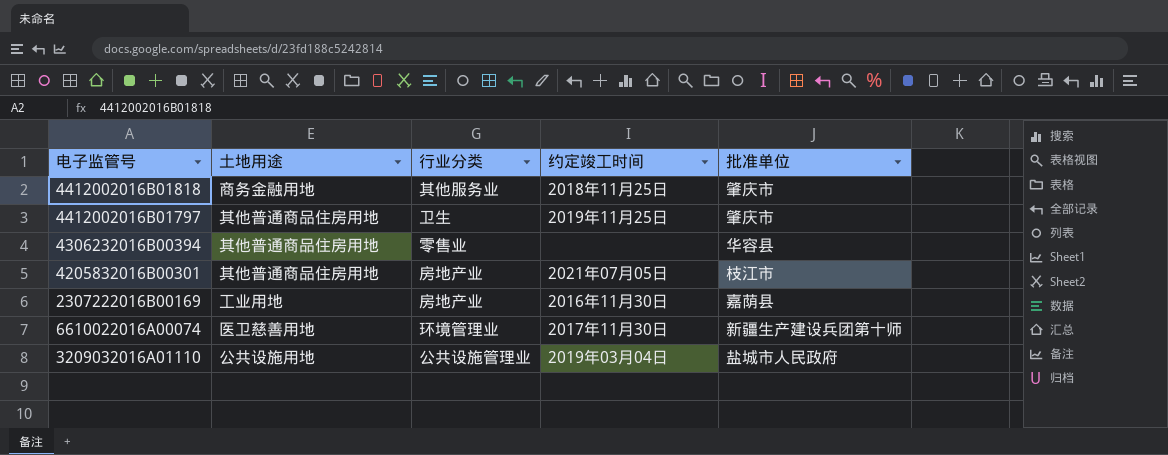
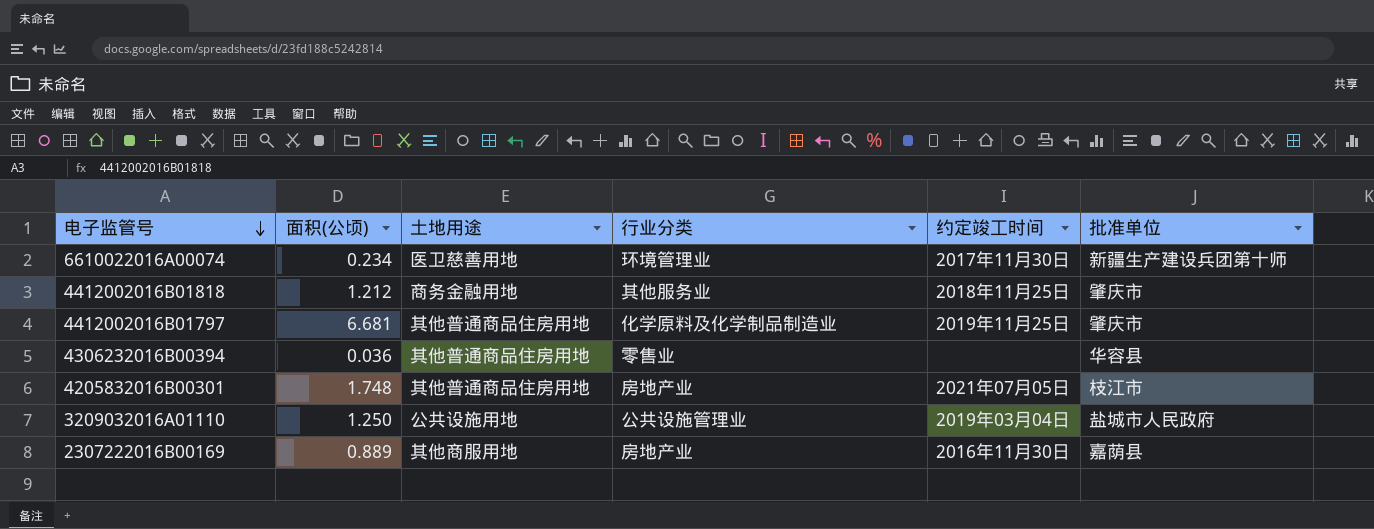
row order: none -> 电子监管号 descending
column 面积(公顷) | position: none -> 2
4412002016B01797 | 行业分类: 卫生 -> 化学原料及化学制品制造业
2307222016B00169 | 土地用途: 工业用地 -> 其他商服用地

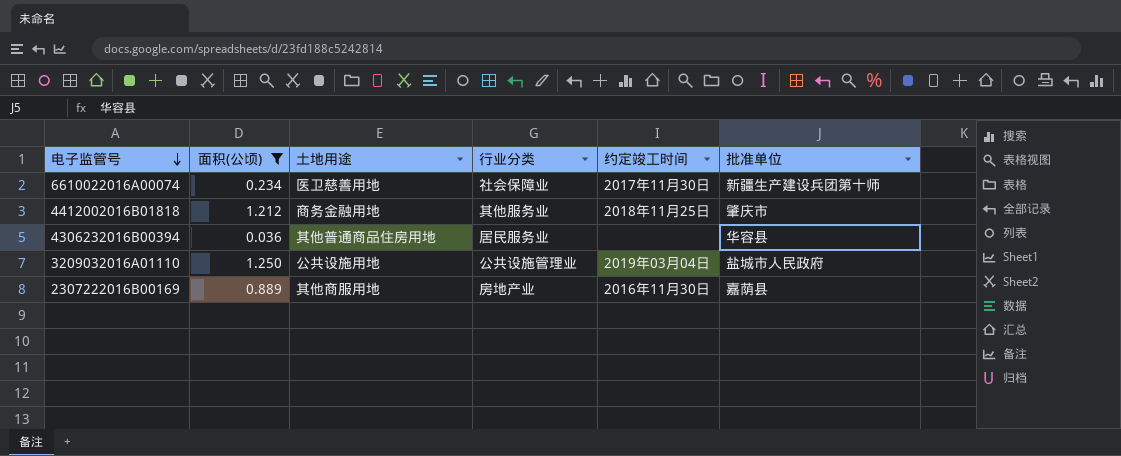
filter: none -> 面积(公顷) <= 1.250
6610022016A00074 | 行业分类: 环境管理业 -> 社会保障业
4306232016B00394 | 行业分类: 零售业 -> 居民服务业

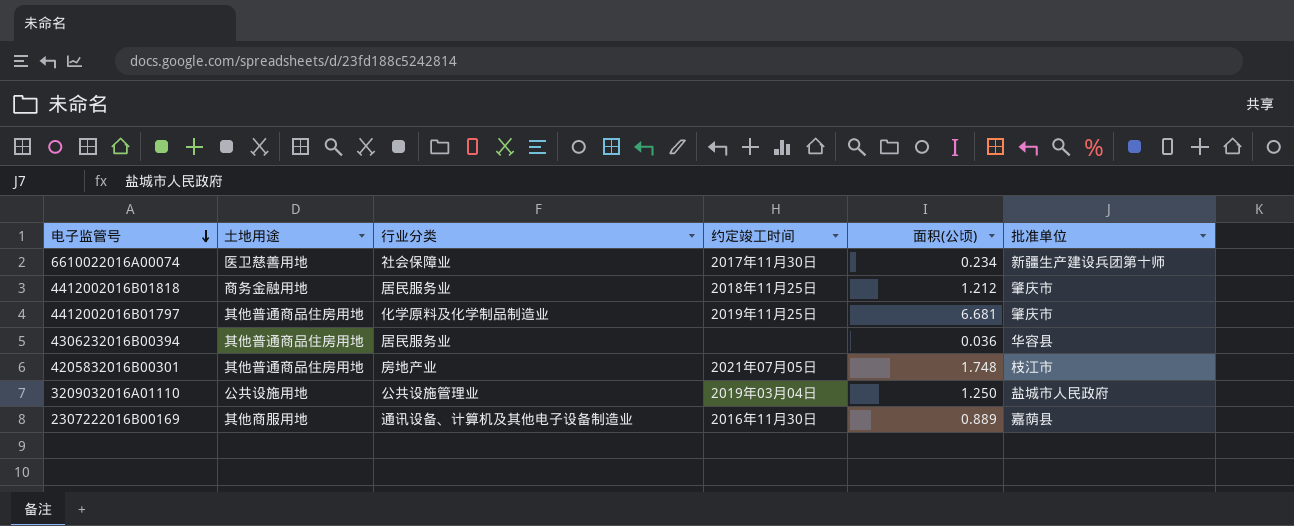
filter: 面积(公顷) <= 1.250 -> none
column 面积(公顷) | position: 2 -> 5
4412002016B01818 | 行业分类: 其他服务业 -> 居民服务业
2307222016B00169 | 行业分类: 房地产业 -> 通讯设备、计算机及其他电子设备制造业

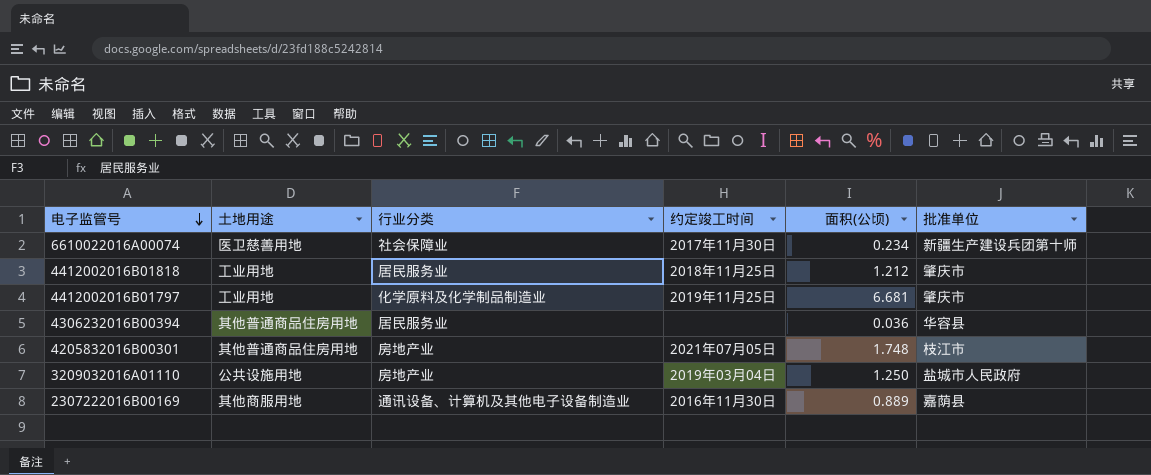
4412002016B01818 | 土地用途: 商务金融用地 -> 工业用地
4412002016B01797 | 土地用途: 其他普通商品住房用地 -> 工业用地
3209032016A01110 | 行业分类: 公共设施管理业 -> 房地产业

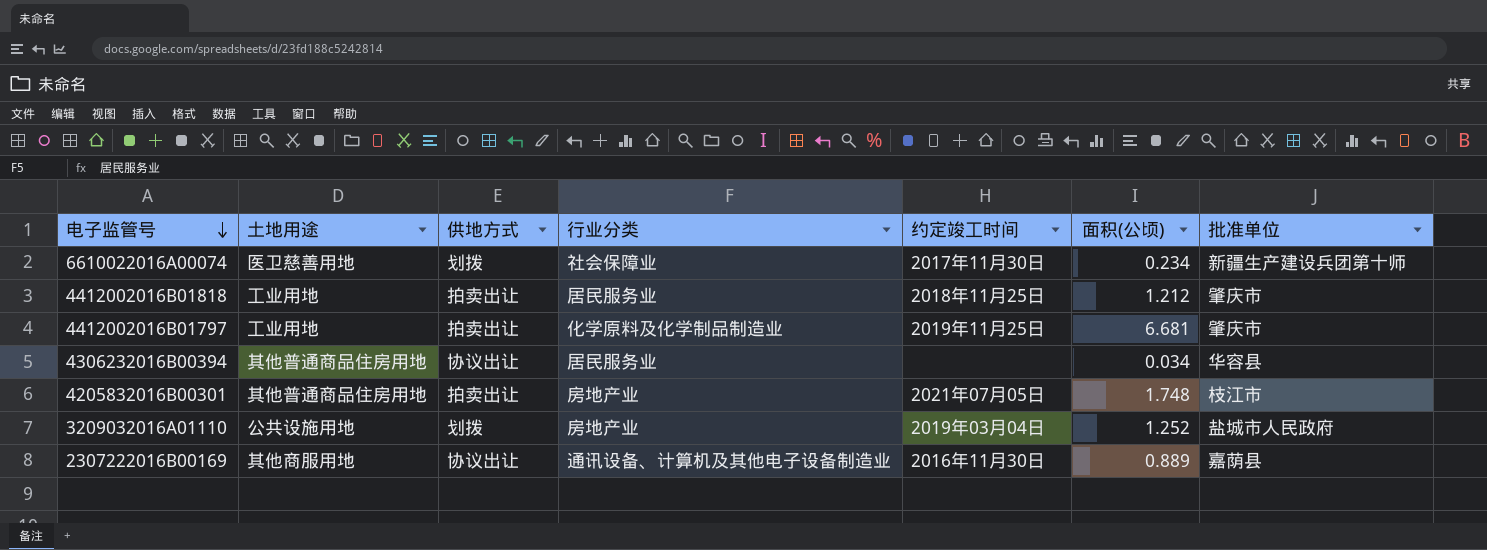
column 供地方式 | position: none -> 3
4306232016B00394 | 面积(公顷): 0.036 -> 0.034
3209032016A01110 | 面积(公顷): 1.250 -> 1.252

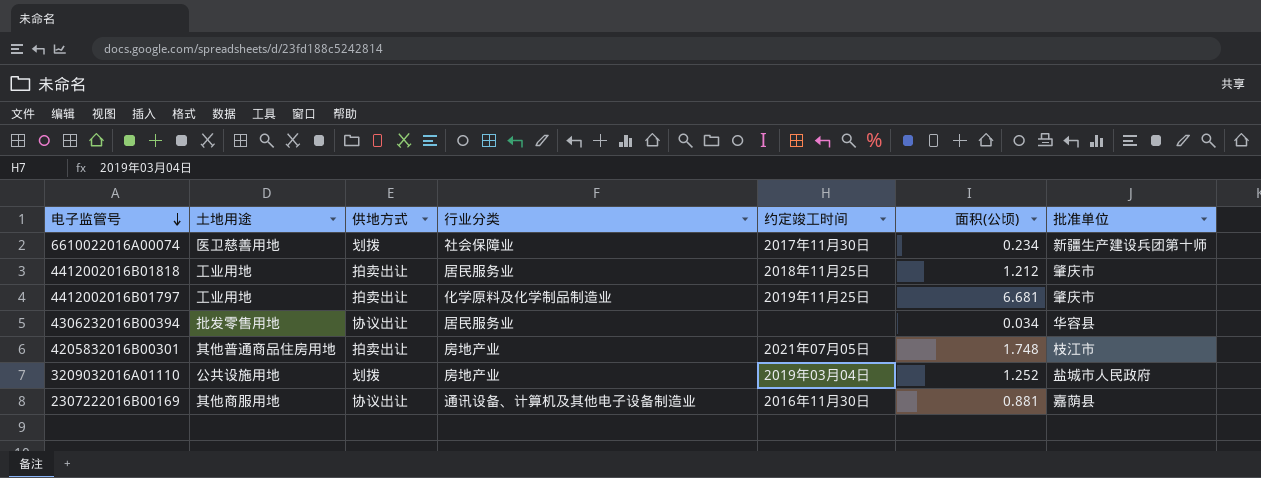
4306232016B00394 | 土地用途: 其他普通商品住房用地 -> 批发零售用地
2307222016B00169 | 面积(公顷): 0.889 -> 0.881

